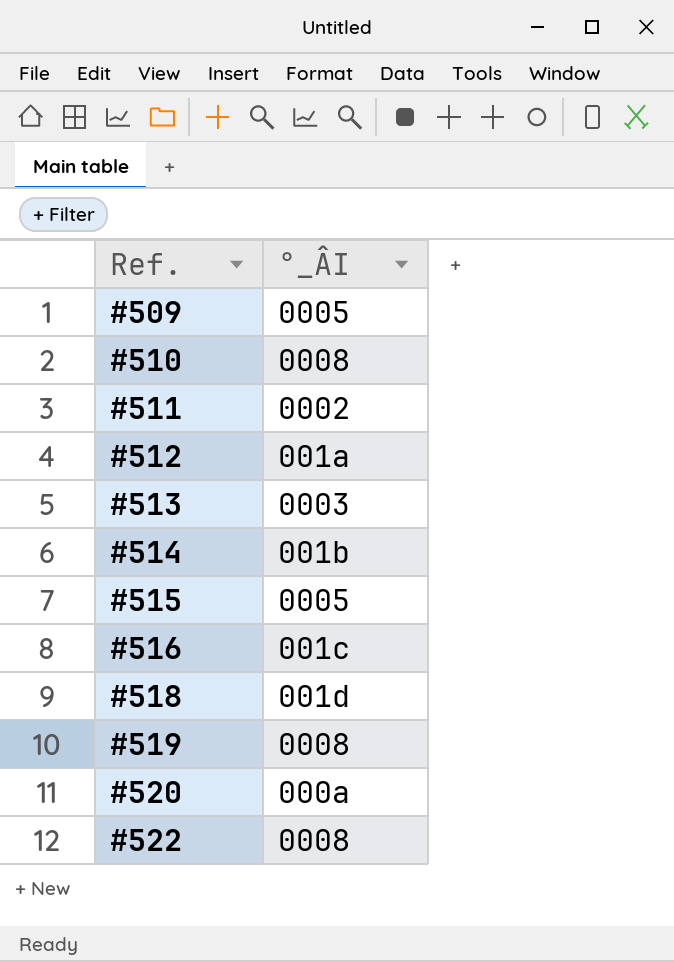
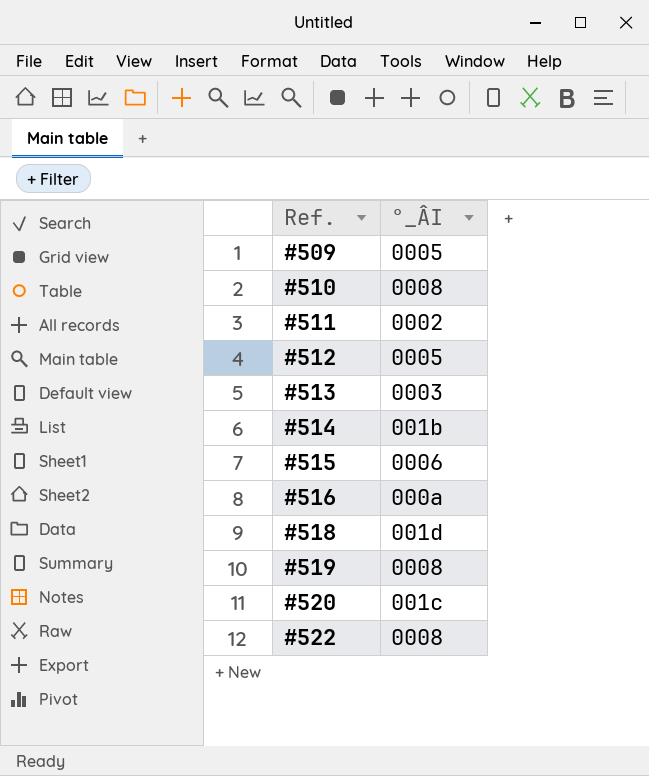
#512 | °_ÂI: 001a -> 0005
#515 | °_ÂI: 0005 -> 0006
#516 | °_ÂI: 001c -> 000a
#520 | °_ÂI: 000a -> 001c

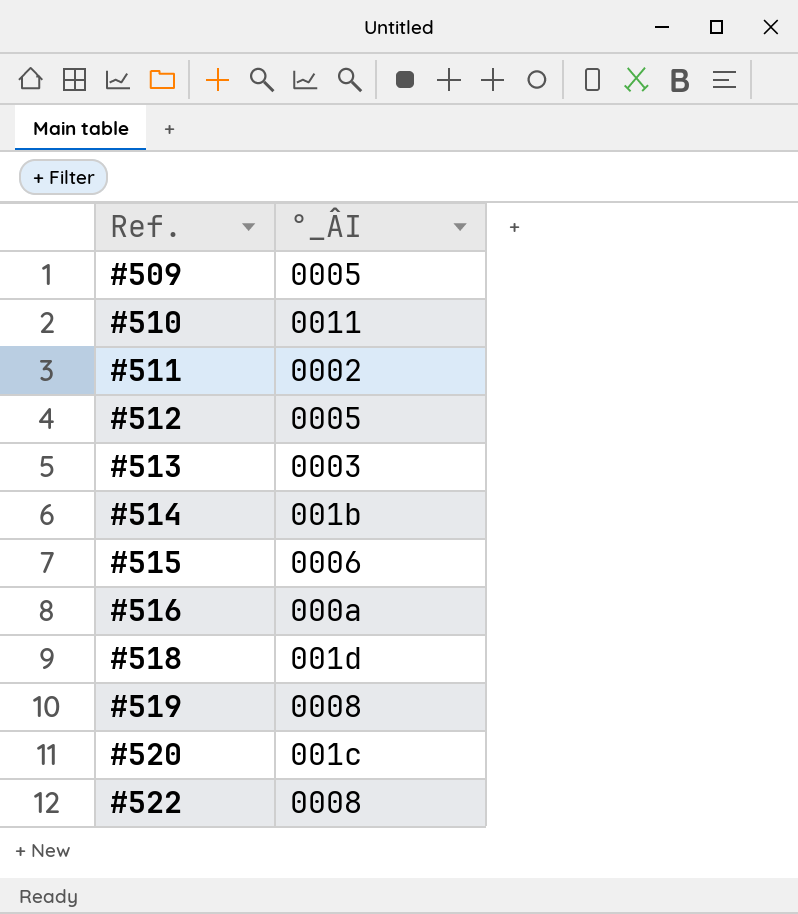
#510 | °_ÂI: 0008 -> 0011

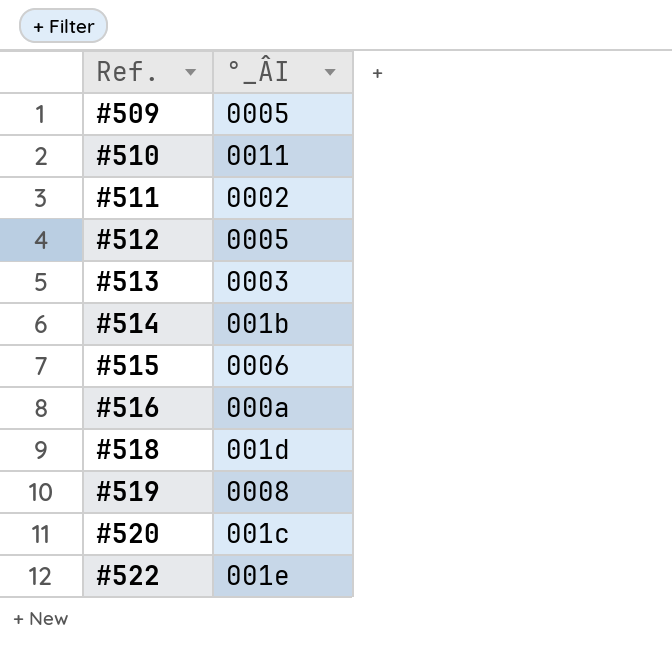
#522 | °_ÂI: 0008 -> 001e

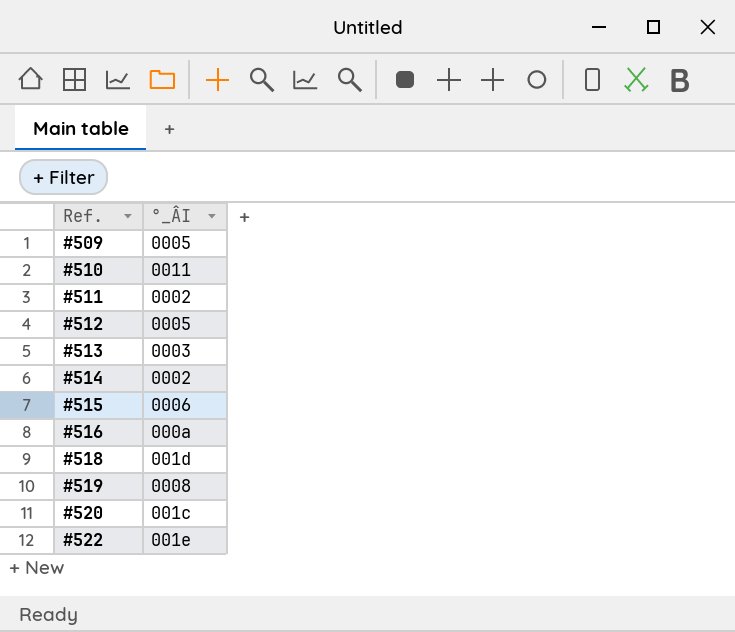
#514 | °_ÂI: 001b -> 0002

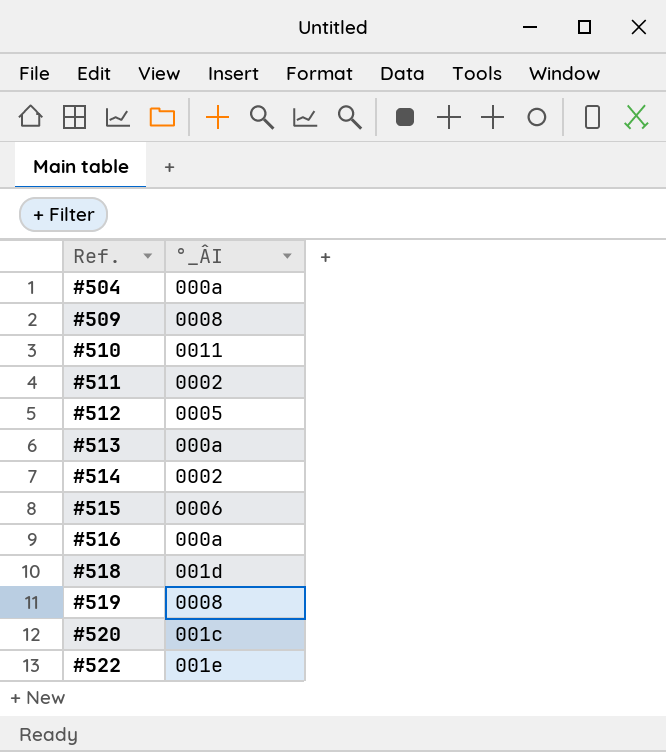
row #504: none -> 000a
#509 | °_ÂI: 0005 -> 0008
#513 | °_ÂI: 0003 -> 000a

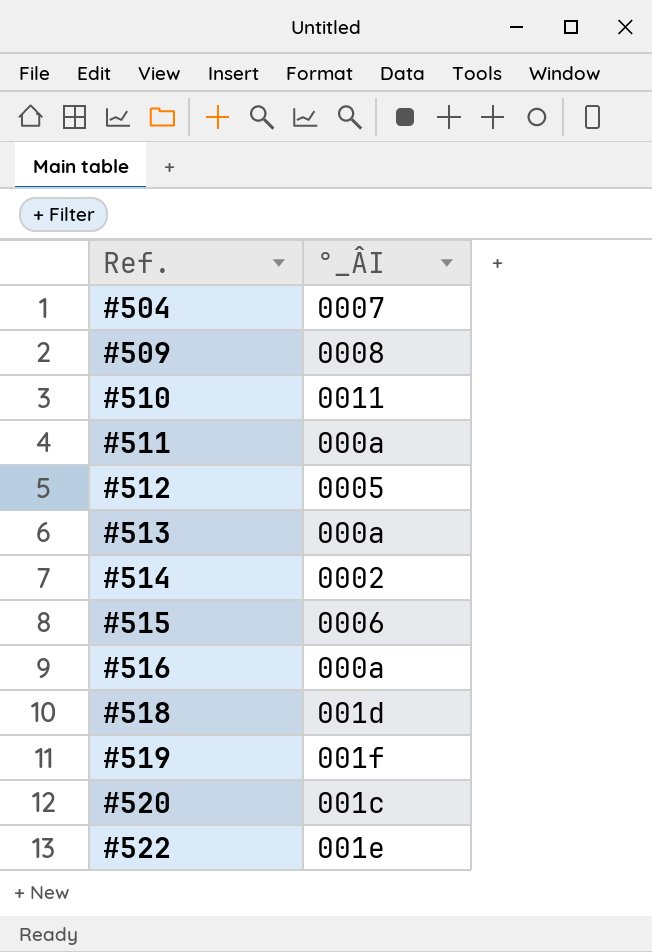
#504 | °_ÂI: 000a -> 0007
#511 | °_ÂI: 0002 -> 000a
#519 | °_ÂI: 0008 -> 001f

